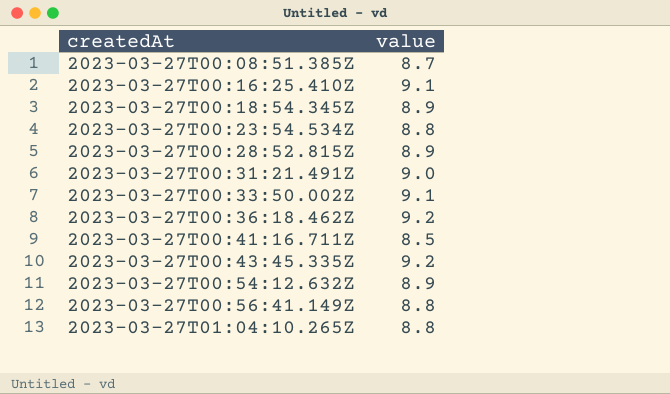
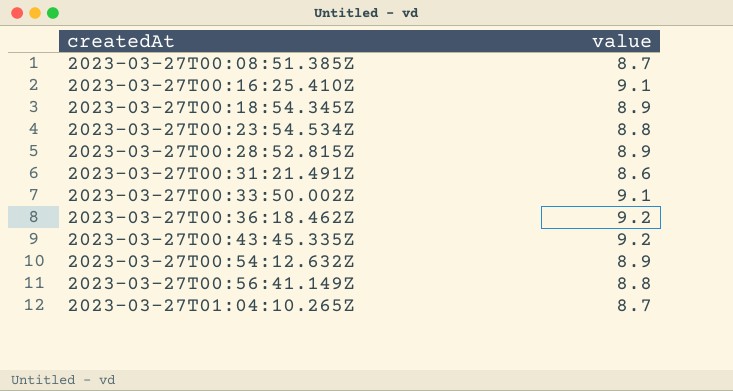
row 2023-03-27T00:41:16.711Z: 8.5 -> none
2023-03-27T00:31:21.491Z | value: 9.0 -> 8.6
2023-03-27T01:04:10.265Z | value: 8.8 -> 8.7

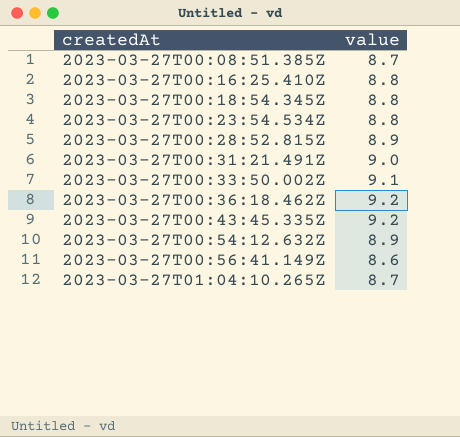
2023-03-27T00:16:25.410Z | value: 9.1 -> 8.8
2023-03-27T00:18:54.345Z | value: 8.9 -> 8.8
2023-03-27T00:31:21.491Z | value: 8.6 -> 9.0
2023-03-27T00:56:41.149Z | value: 8.8 -> 8.6

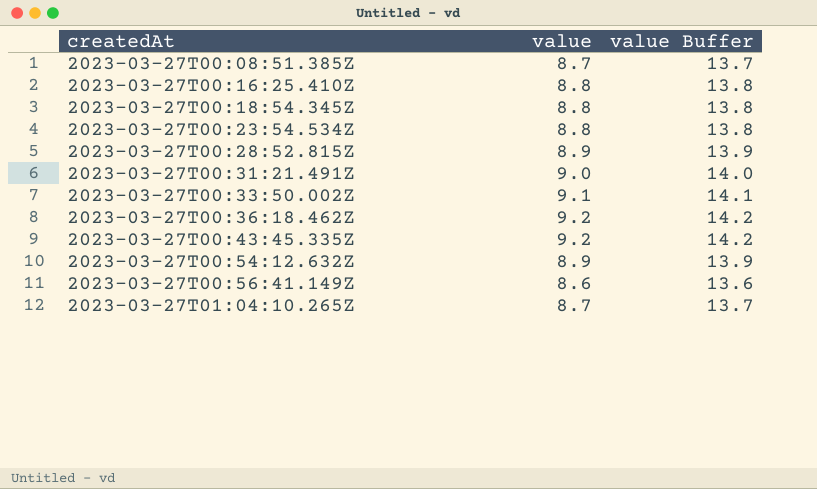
column value Buffer | formula: none -> [value] + 5

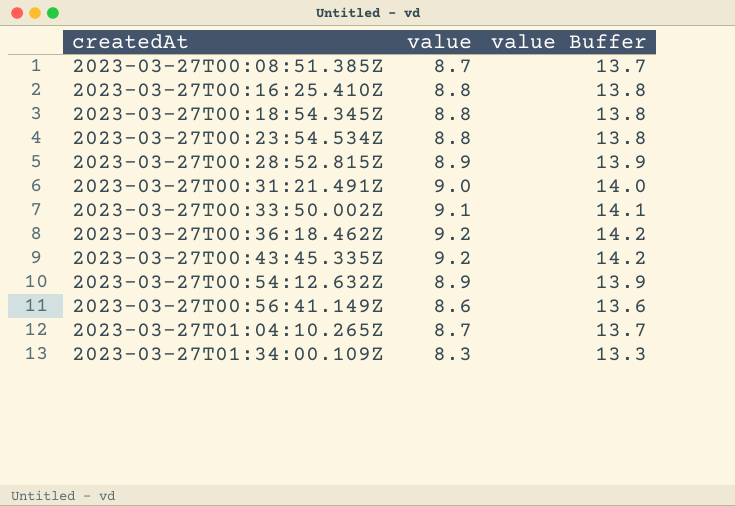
row 2023-03-27T01:34:00.109Z: none -> 8.3 | 13.3

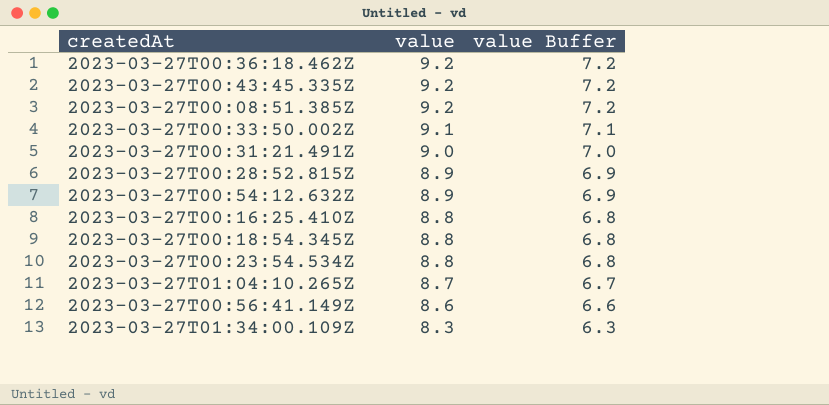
row order: createdAt ascending -> value descending
column value Buffer | formula: [value] + 5 -> [value] - 2
2023-03-27T00:08:51.385Z | value: 8.7 -> 9.2

